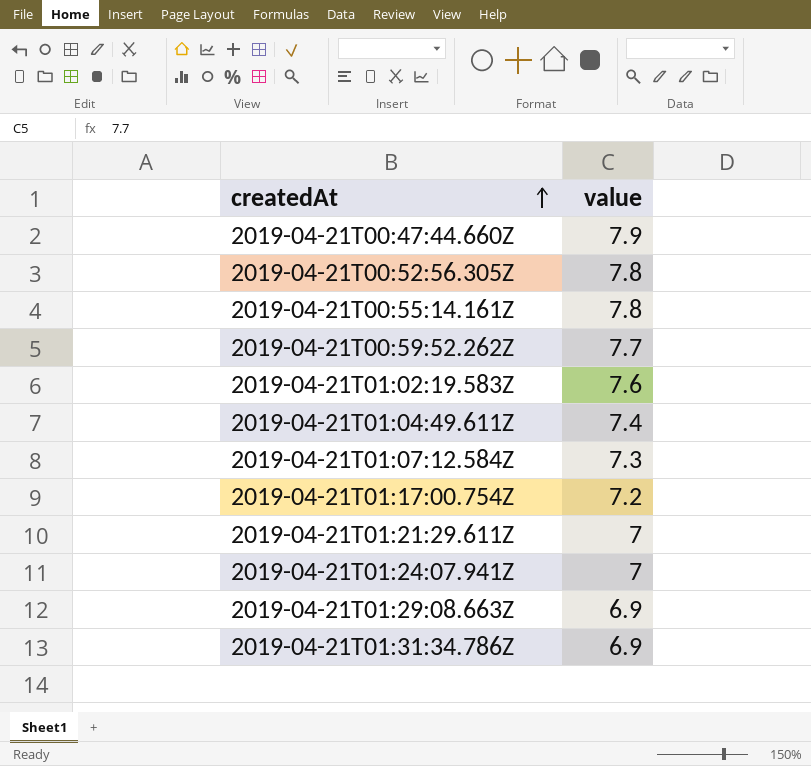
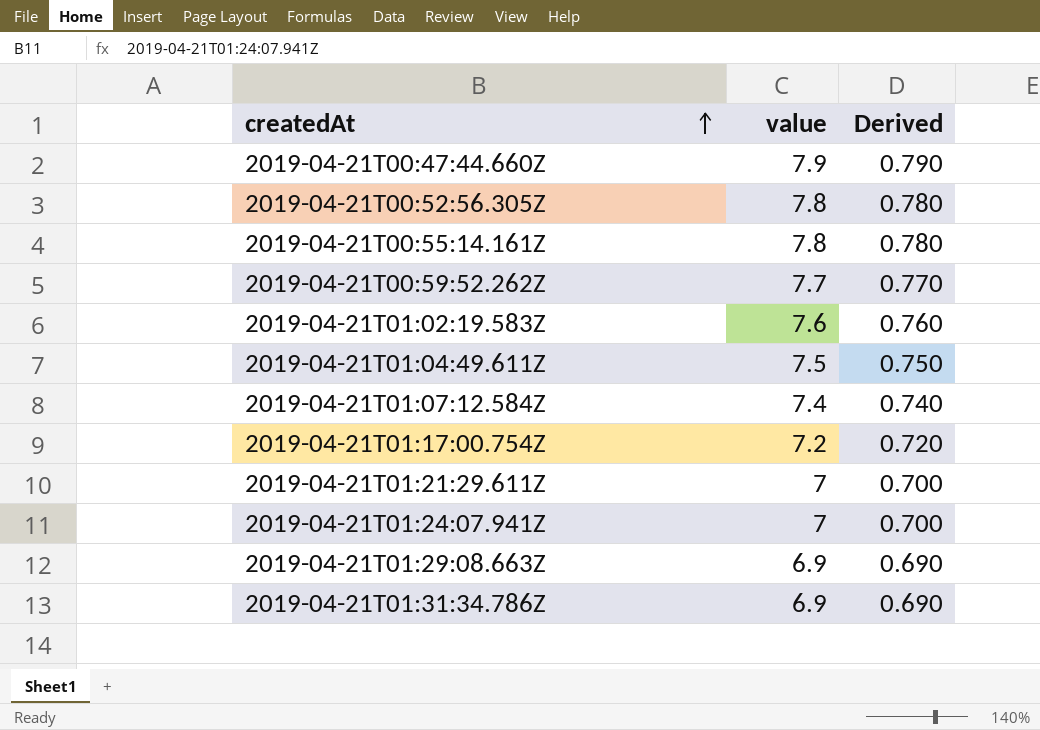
column Derived | formula: none -> [value] * 0.1
2019-04-21T01:04:49.611Z | value: 7.4 -> 7.5
2019-04-21T01:07:12.584Z | value: 7.3 -> 7.4

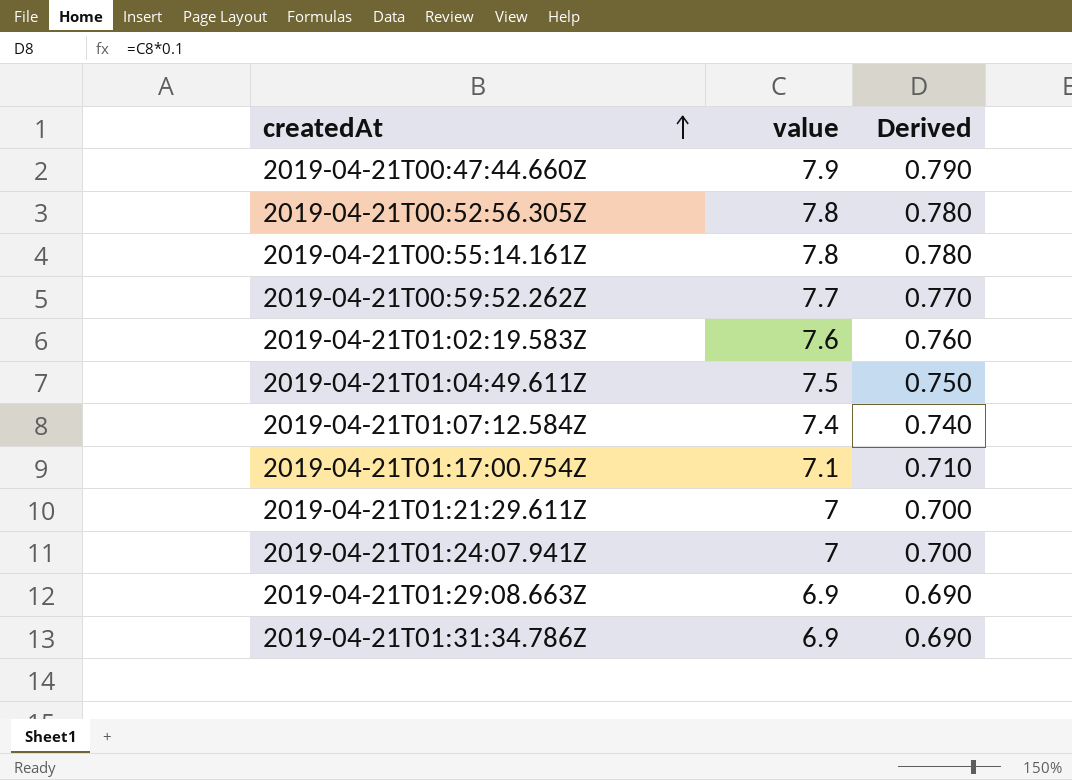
2019-04-21T01:17:00.754Z | value: 7.2 -> 7.1
2019-04-21T01:17:00.754Z | Derived: 0.720 -> 0.710

